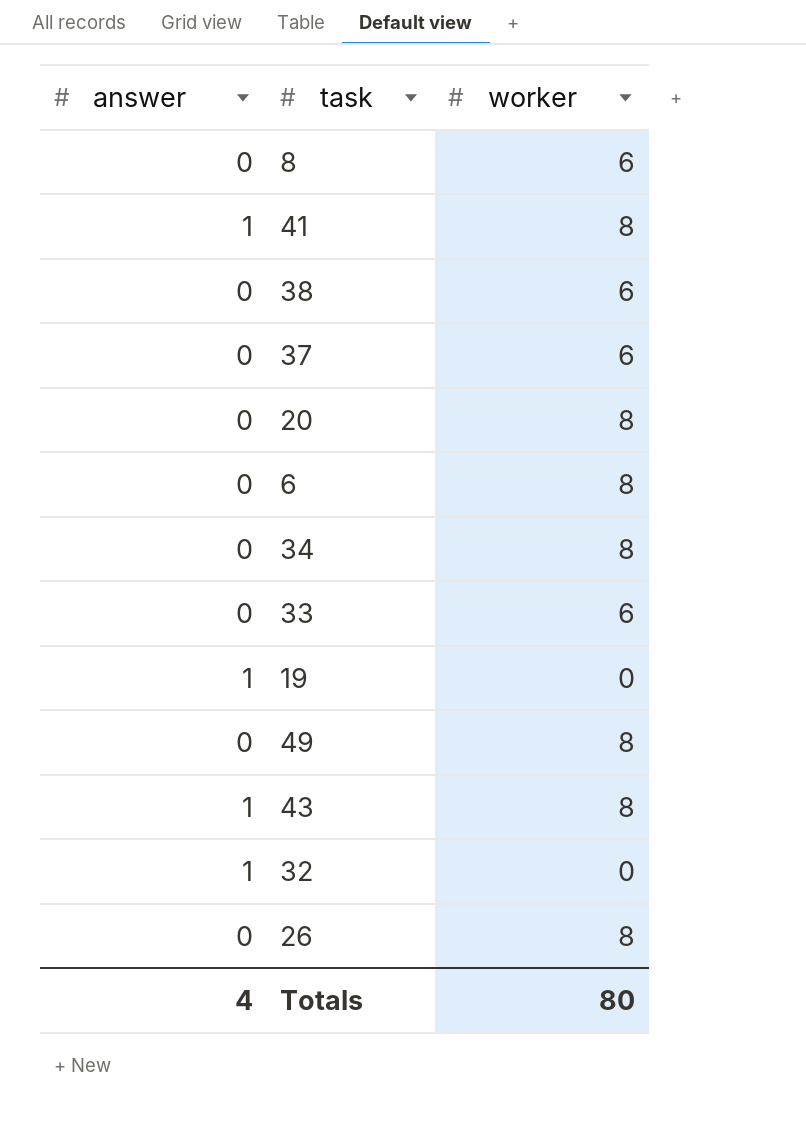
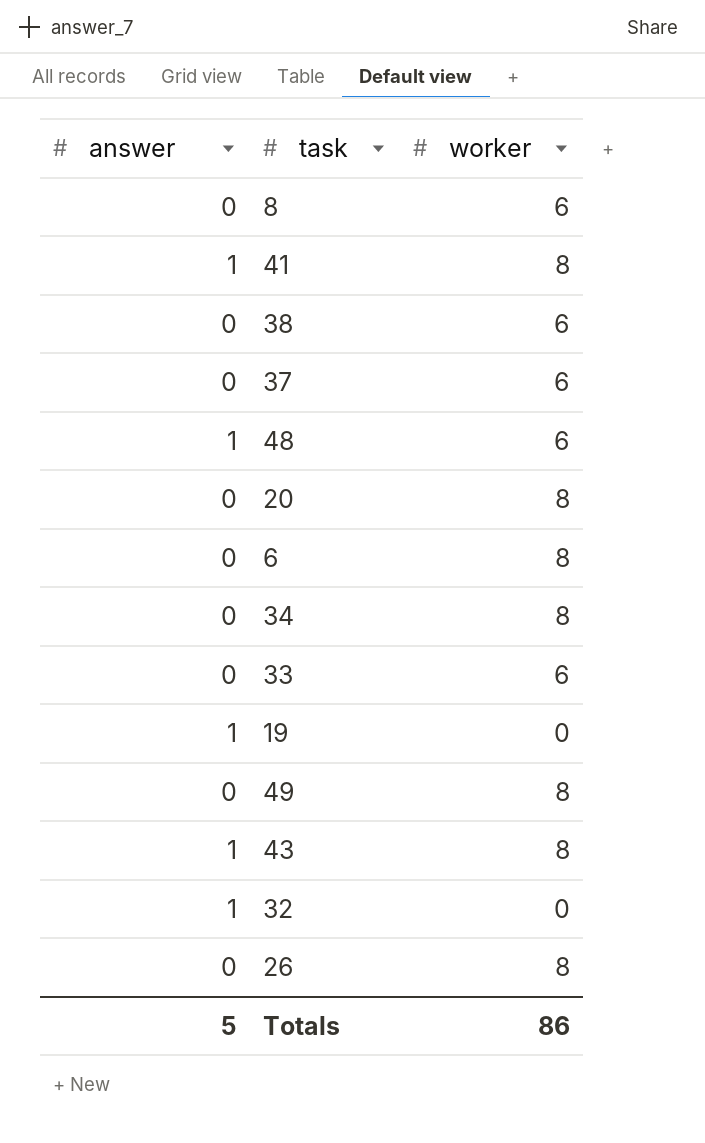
row 48: none -> 1 | 6
Totals | answer: 4 -> 5
Totals | worker: 80 -> 86

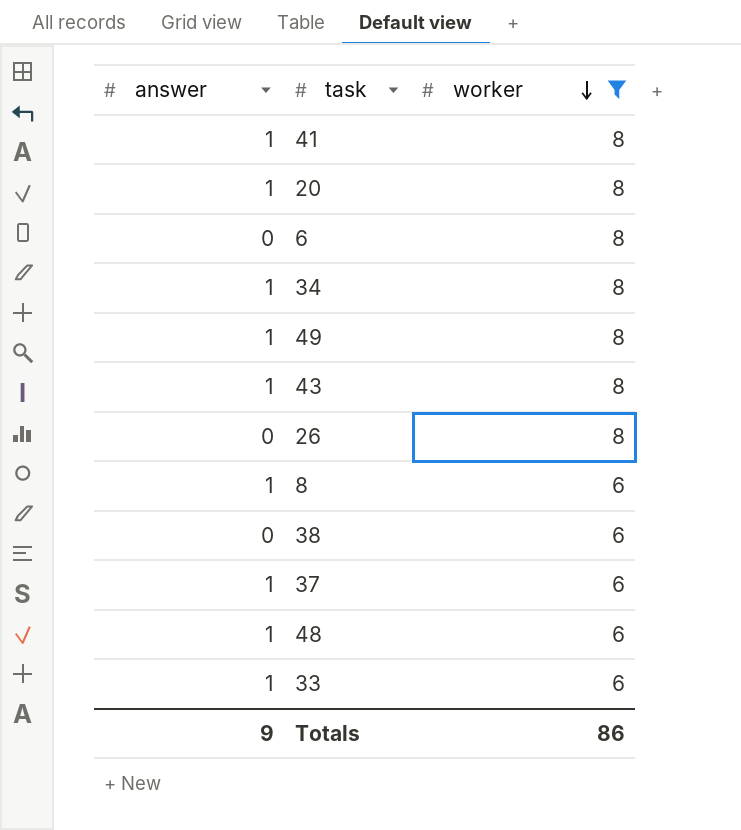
filter: none -> worker != 0
row order: none -> worker descending
20 | answer: 0 -> 1
34 | answer: 0 -> 1
49 | answer: 0 -> 1
8 | answer: 0 -> 1
37 | answer: 0 -> 1
33 | answer: 0 -> 1
Totals | answer: 5 -> 9

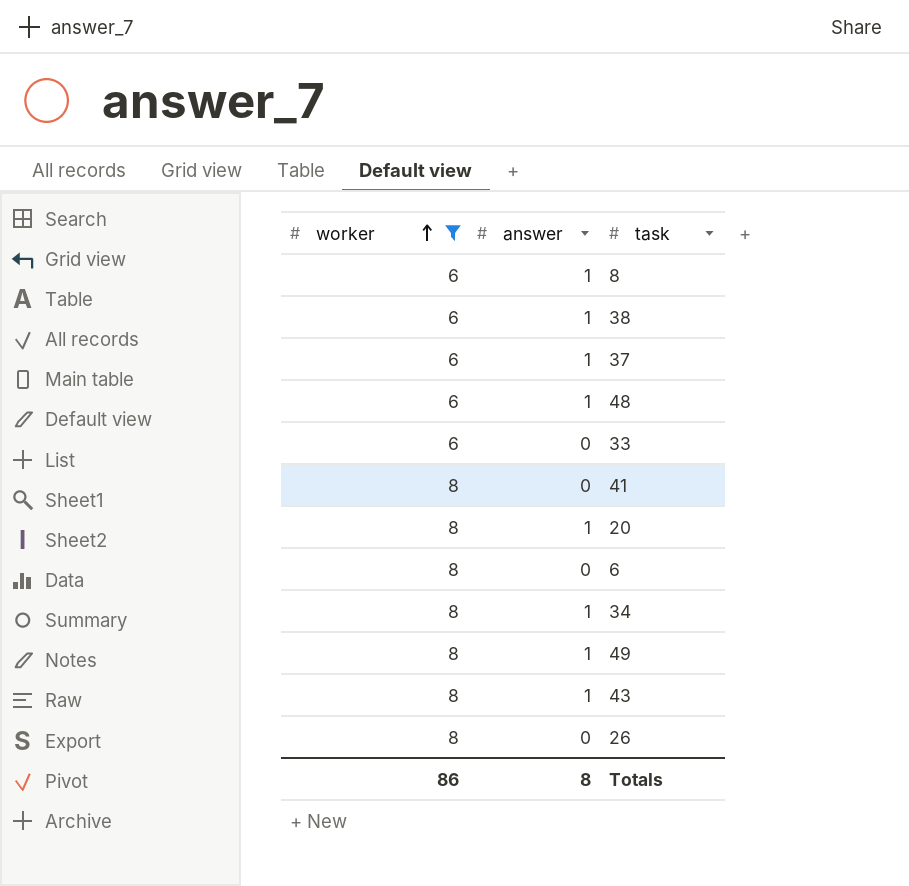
row order: worker descending -> worker ascending
column worker | position: 3 -> 1
38 | answer: 0 -> 1
33 | answer: 1 -> 0
41 | answer: 1 -> 0
Totals | answer: 9 -> 8

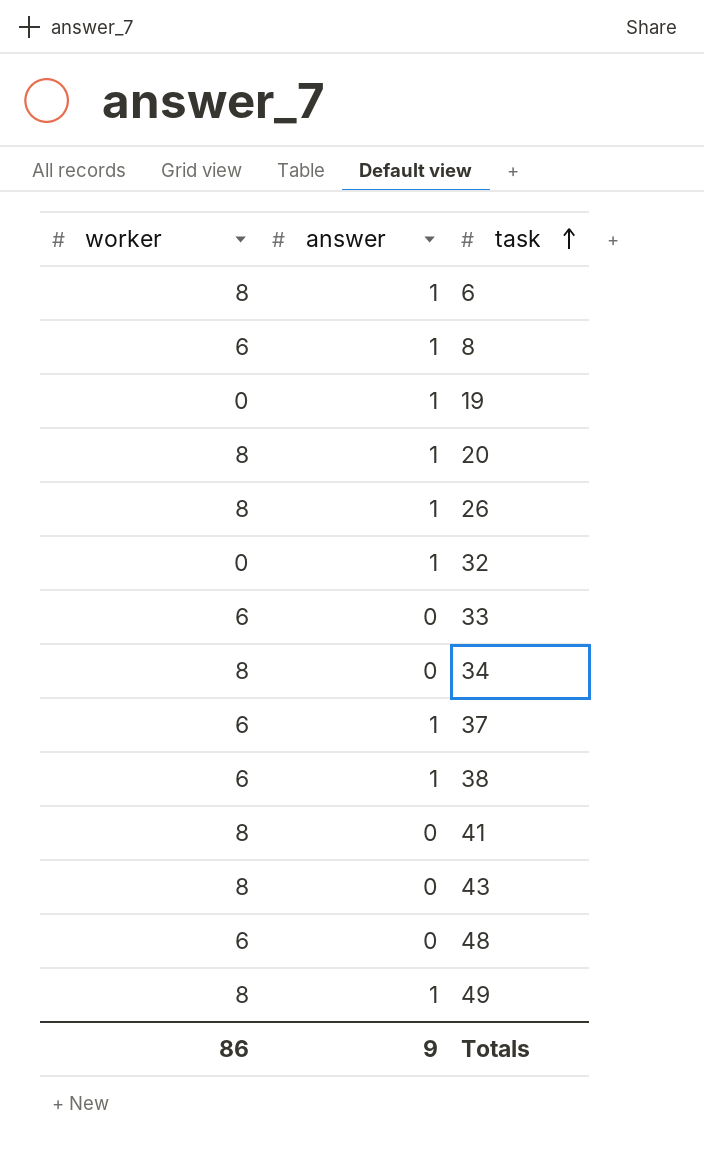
filter: worker != 0 -> none
row order: worker ascending -> task ascending
6 | answer: 0 -> 1
26 | answer: 0 -> 1
34 | answer: 1 -> 0
43 | answer: 1 -> 0
48 | answer: 1 -> 0
Totals | answer: 8 -> 9

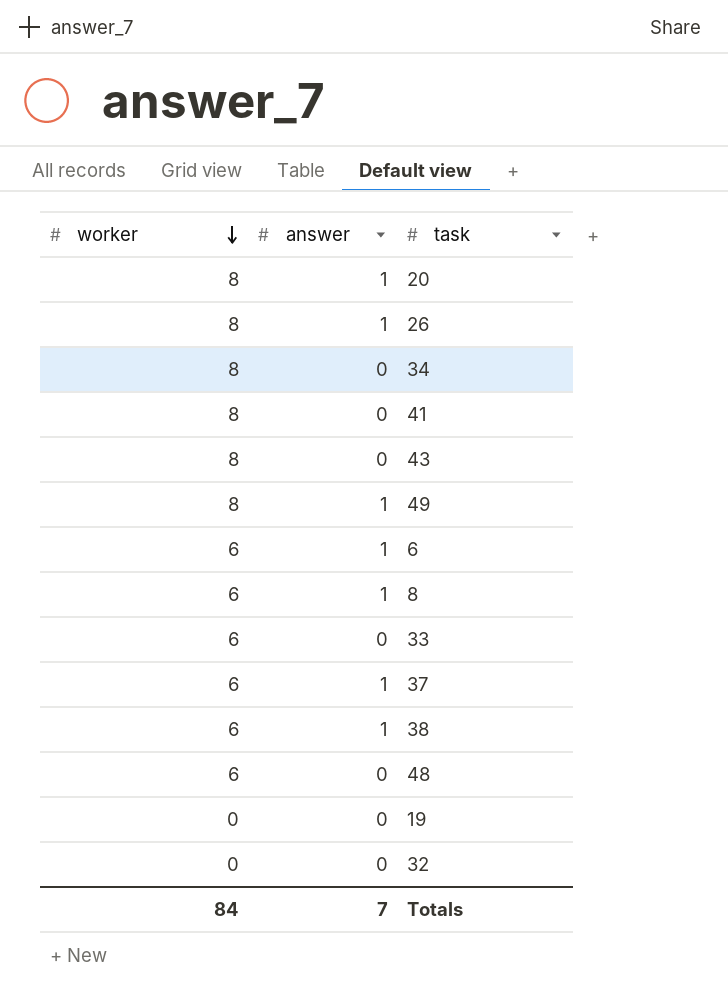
row order: task ascending -> worker descending
6 | worker: 8 -> 6
19 | answer: 1 -> 0
32 | answer: 1 -> 0
Totals | worker: 86 -> 84
Totals | answer: 9 -> 7

